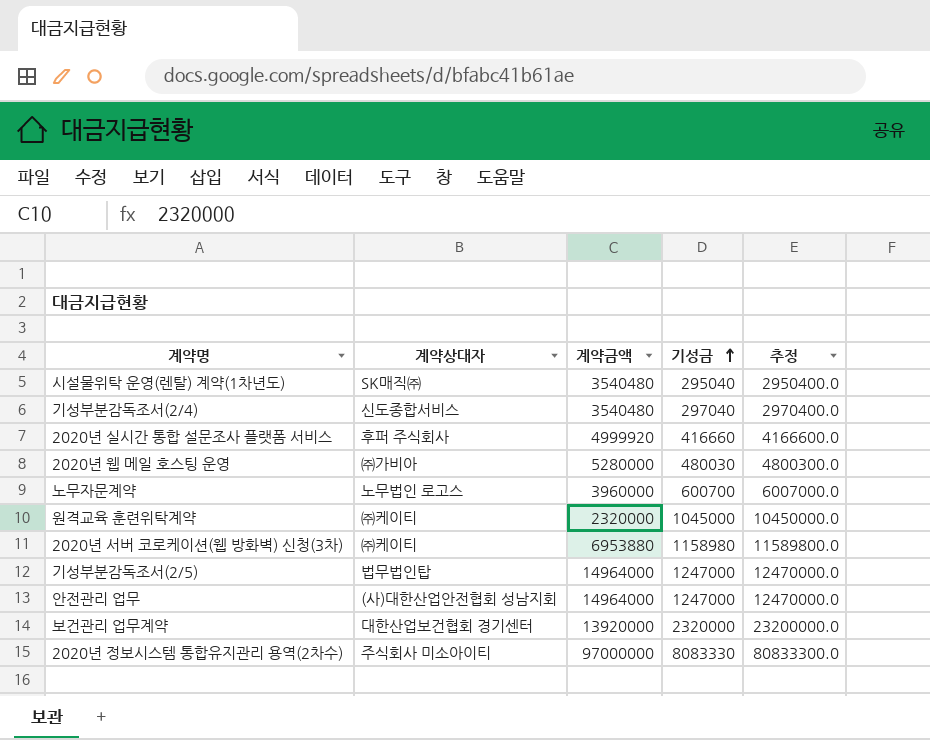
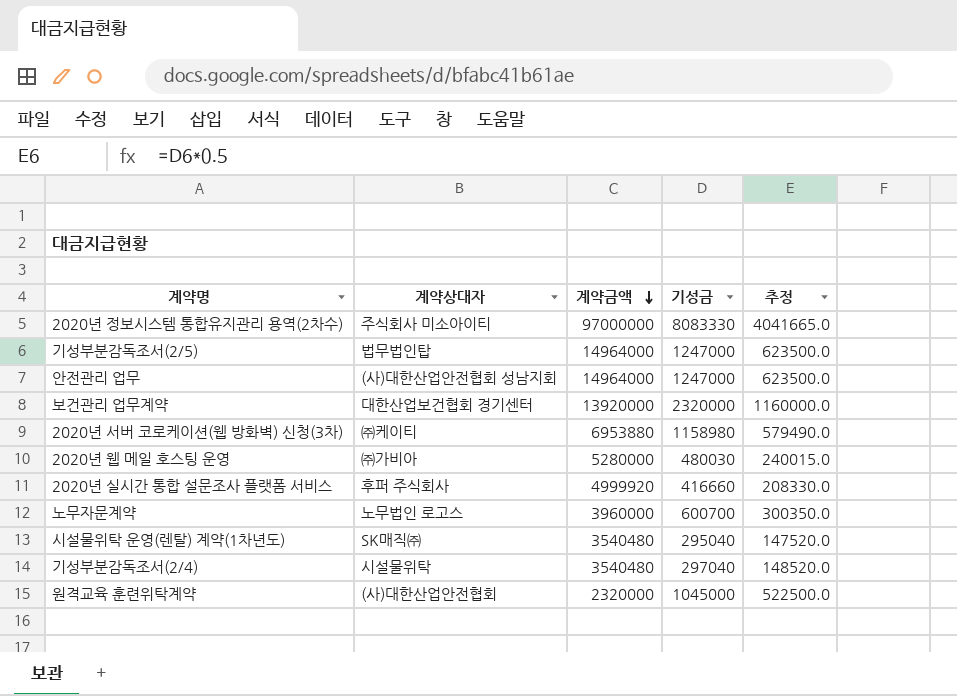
row order: 기성금 ascending -> 계약금액 descending
column 추정 | formula: [기성금] * 10 -> [기성금] * 0.5
기성부분감독조서(2/4) | 계약상대자: 신도종합서비스 -> 시설물위탁
원격교육 훈련위탁계약 | 계약상대자: ㈜케이티 -> (사)대한산업안전협회

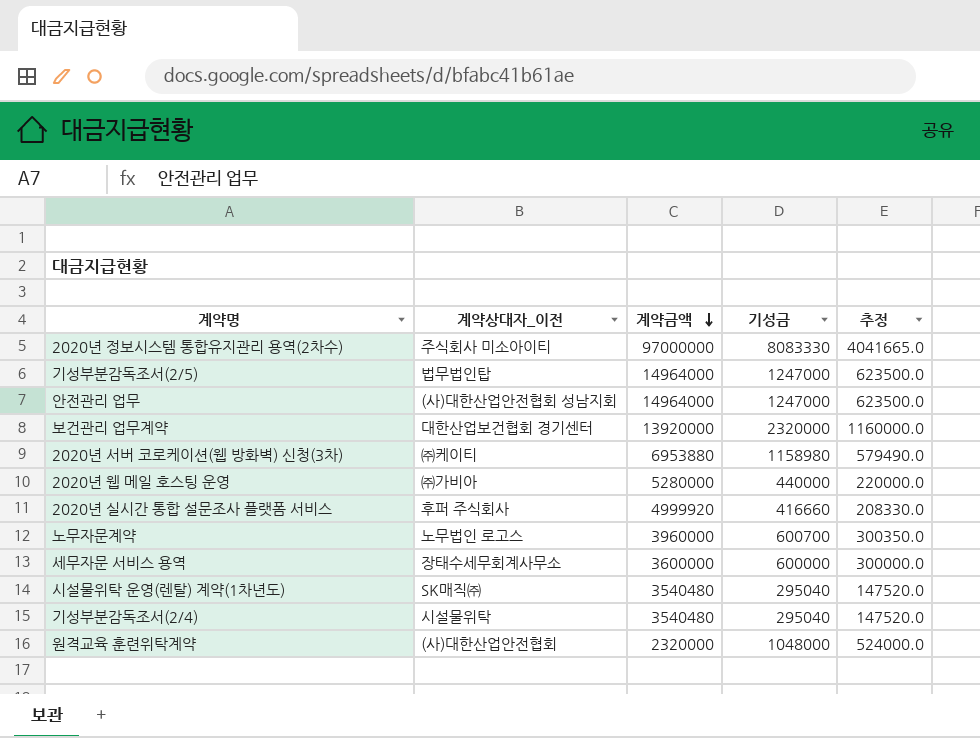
column name: 계약상대자 -> 계약상대자_이전
2020년 웹 메일 호스팅 운영 | 기성금: 480030 -> 440000
2020년 웹 메일 호스팅 운영 | 추정: 240015.0 -> 220000.0
row 세무자문 서비스 용역: none -> 장태수세무회계사무소 | 3600000 | 600000 | 300000.0
기성부분감독조서(2/4) | 기성금: 297040 -> 295040
기성부분감독조서(2/4) | 추정: 148520.0 -> 147520.0
원격교육 훈련위탁계약 | 기성금: 1045000 -> 1048000
원격교육 훈련위탁계약 | 추정: 522500.0 -> 524000.0

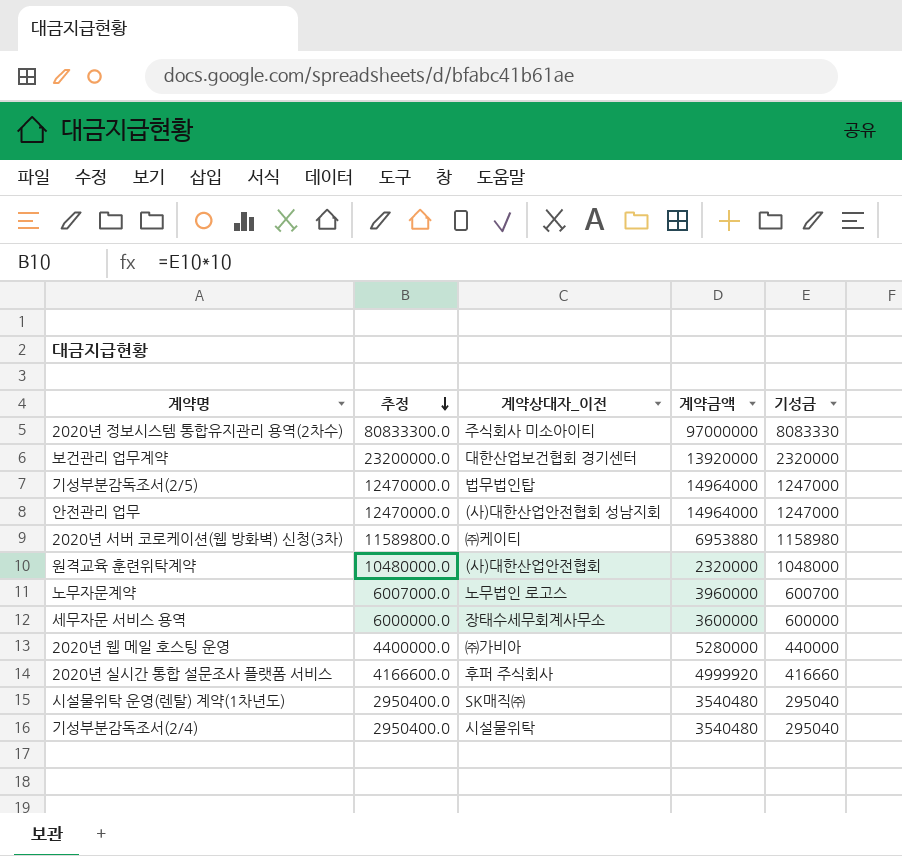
row order: 계약금액 descending -> 추정 descending
column 추정 | formula: [기성금] * 0.5 -> [기성금] * 10
column 추정 | position: 5 -> 2

